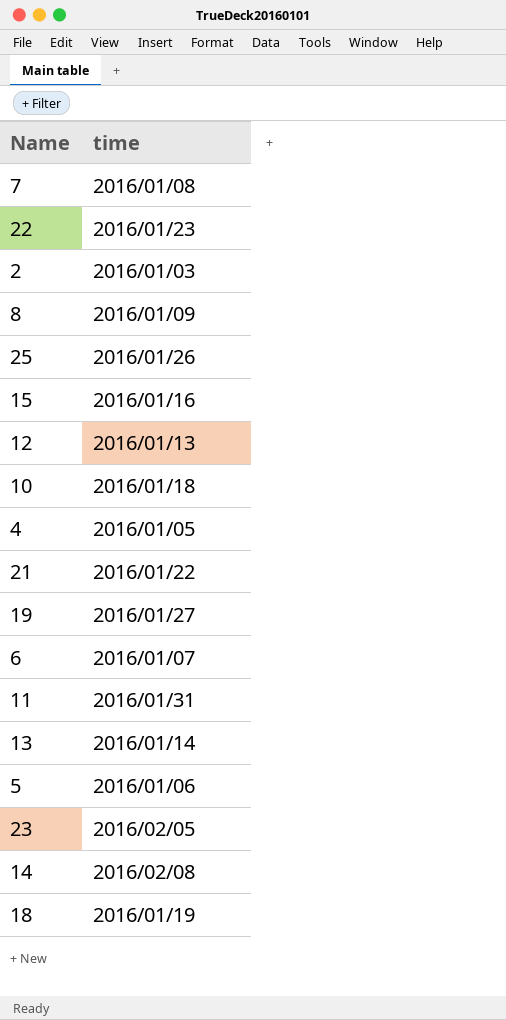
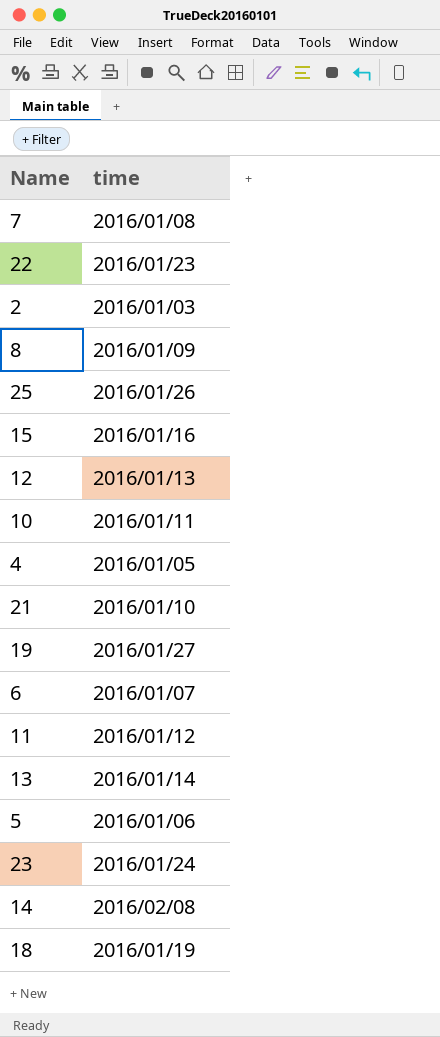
10 | time: 2016/01/18 -> 2016/01/11
21 | time: 2016/01/22 -> 2016/01/10
11 | time: 2016/01/31 -> 2016/01/12
23 | time: 2016/02/05 -> 2016/01/24

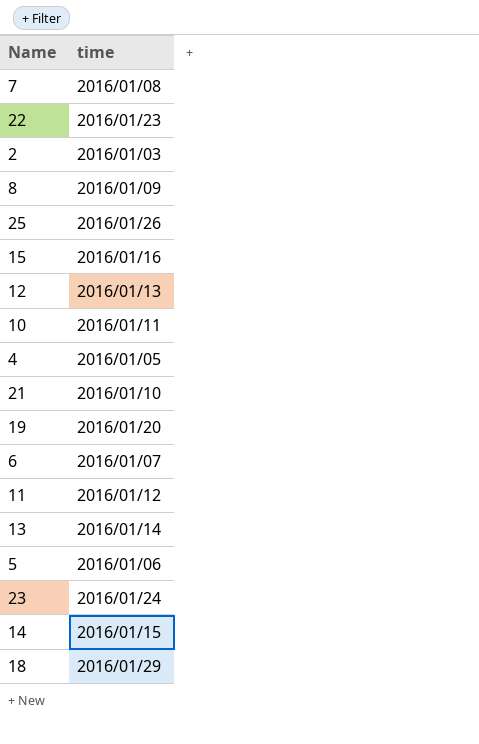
19 | time: 2016/01/27 -> 2016/01/20
14 | time: 2016/02/08 -> 2016/01/15
18 | time: 2016/01/19 -> 2016/01/29

